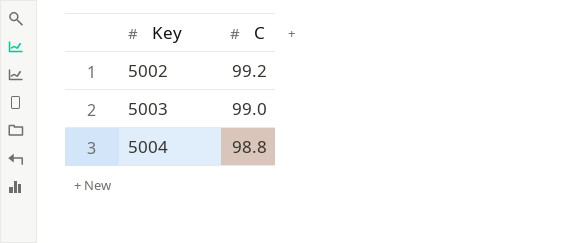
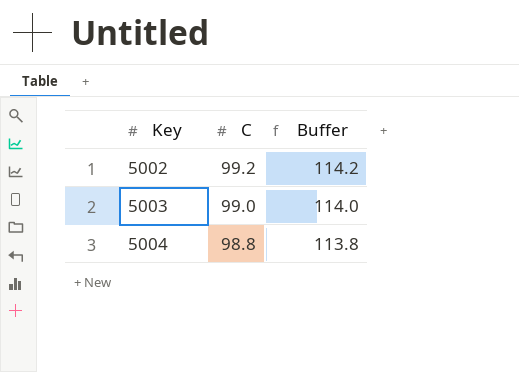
column Buffer | formula: none -> [C] + 15

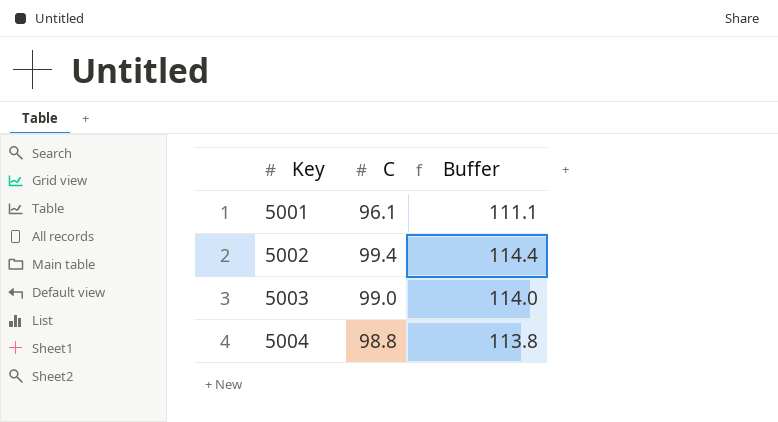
row 5001: none -> 96.1 | 111.1
5002 | C: 99.2 -> 99.4
5002 | Buffer: 114.2 -> 114.4

